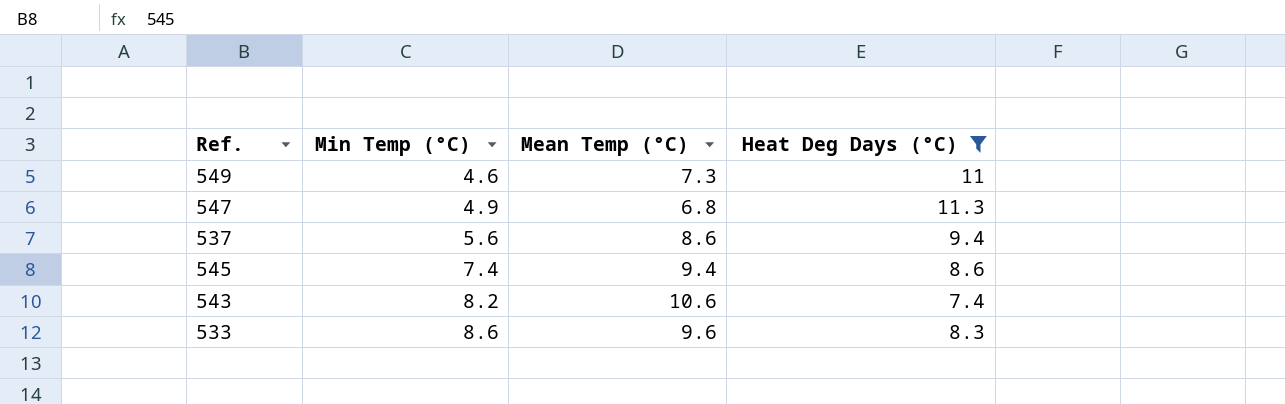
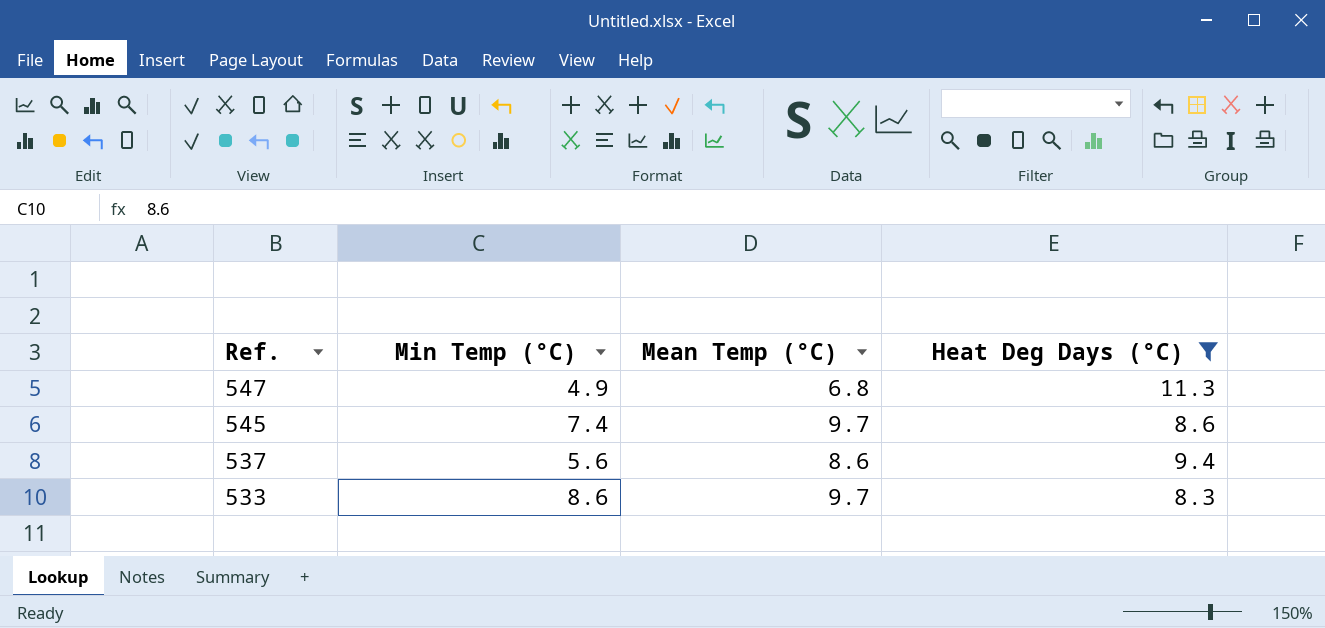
row order: Min Temp (°C) ascending -> Ref. descending
row 549: 4.6 | 7.3 | 11 -> none
row 543: 8.2 | 10.6 | 7.4 -> none
545 | Mean Temp (°C): 9.4 -> 9.7
533 | Mean Temp (°C): 9.6 -> 9.7

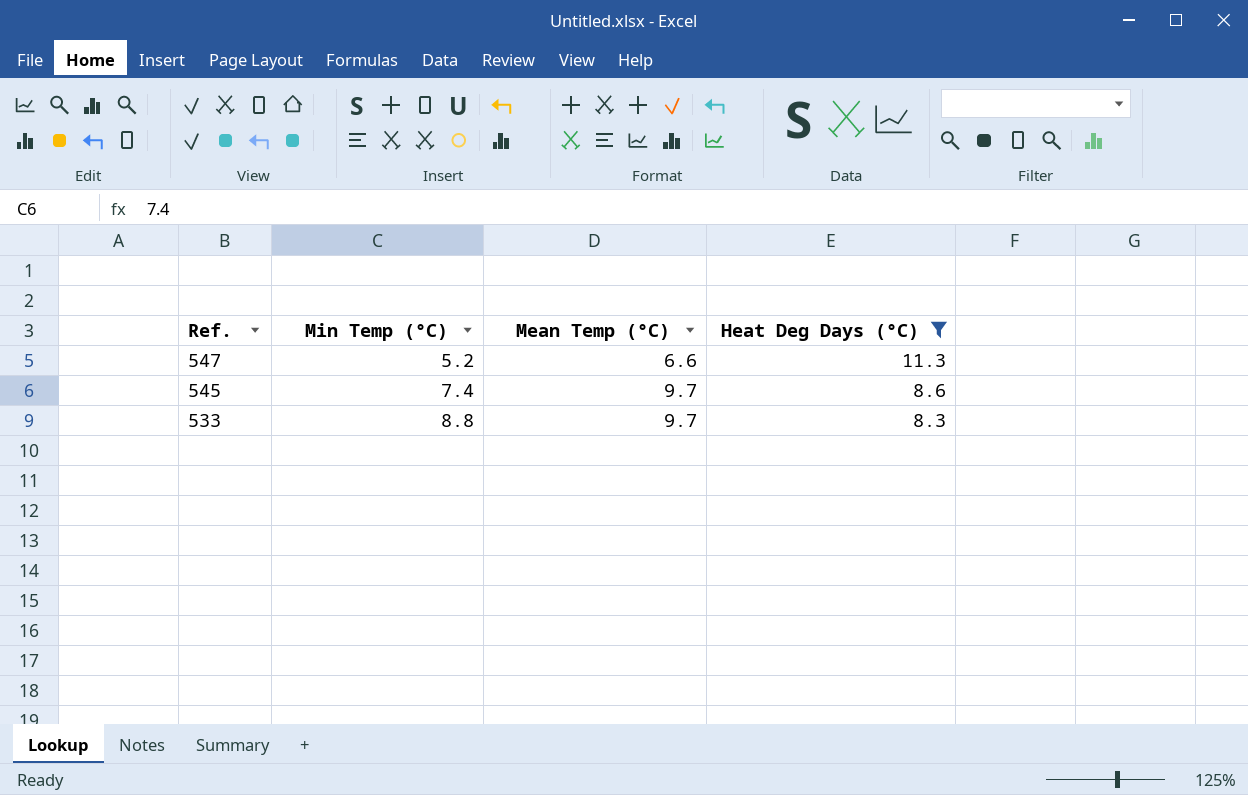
row 537: 5.6 | 8.6 | 9.4 -> none
547 | Min Temp (°C): 4.9 -> 5.2
547 | Mean Temp (°C): 6.8 -> 6.6
533 | Min Temp (°C): 8.6 -> 8.8

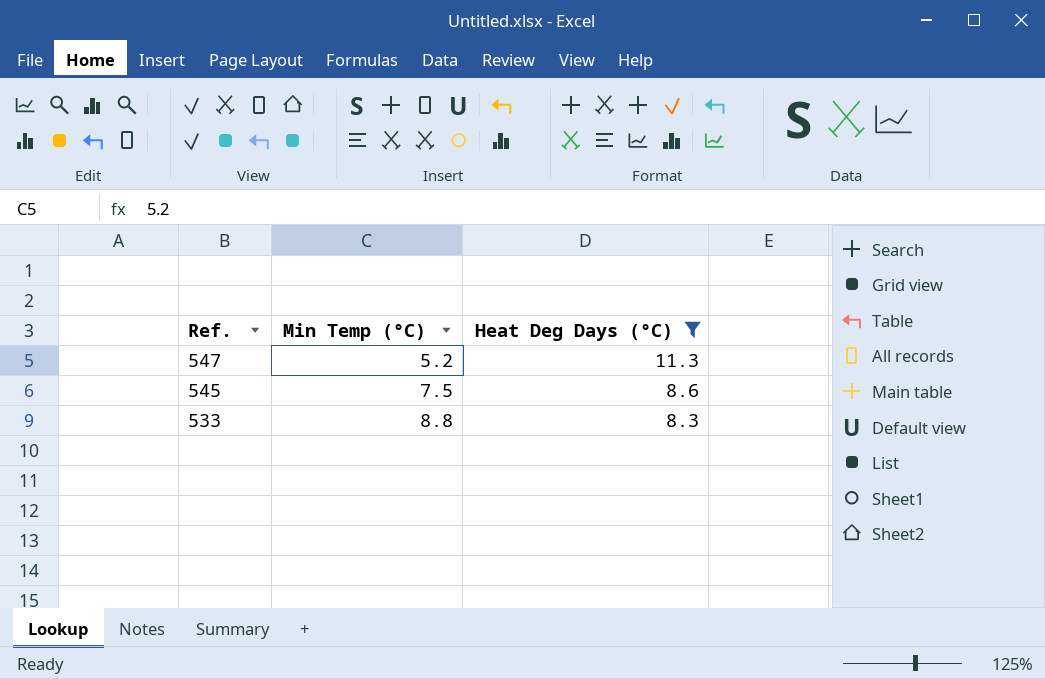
column Mean Temp (°C) | position: 3 -> none
545 | Min Temp (°C): 7.4 -> 7.5

